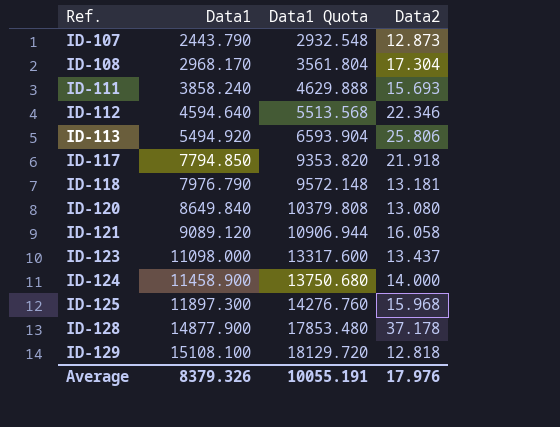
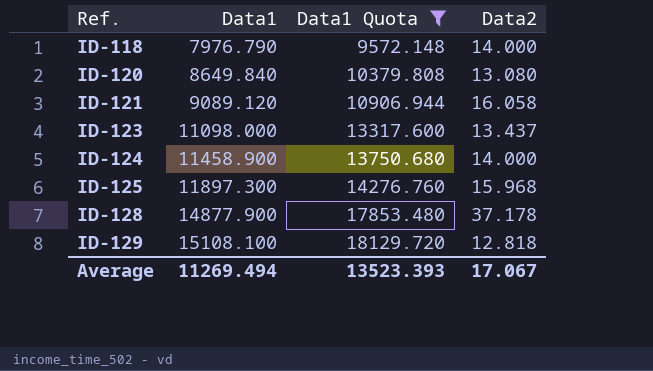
filter: none -> Data1 Quota >= 9572.148
ID-118 | Data2: 13.181 -> 14.000
Average | Data1: 8379.326 -> 11269.494
Average | Data1 Quota: 10055.191 -> 13523.393
Average | Data2: 17.976 -> 17.067

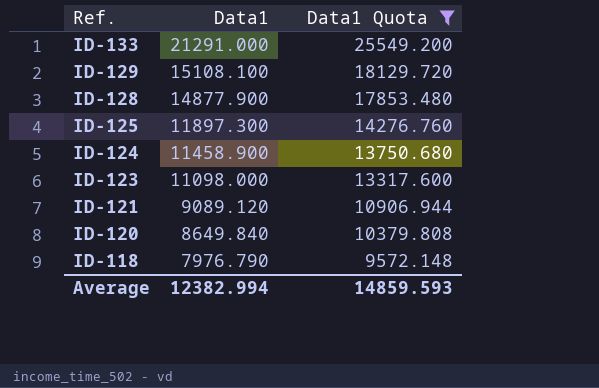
row order: Ref. ascending -> Ref. descending
column Data2 | position: 4 -> none
row ID-133: none -> 21291.000 | 25549.200
Average | Data1: 11269.494 -> 12382.994
Average | Data1 Quota: 13523.393 -> 14859.593

